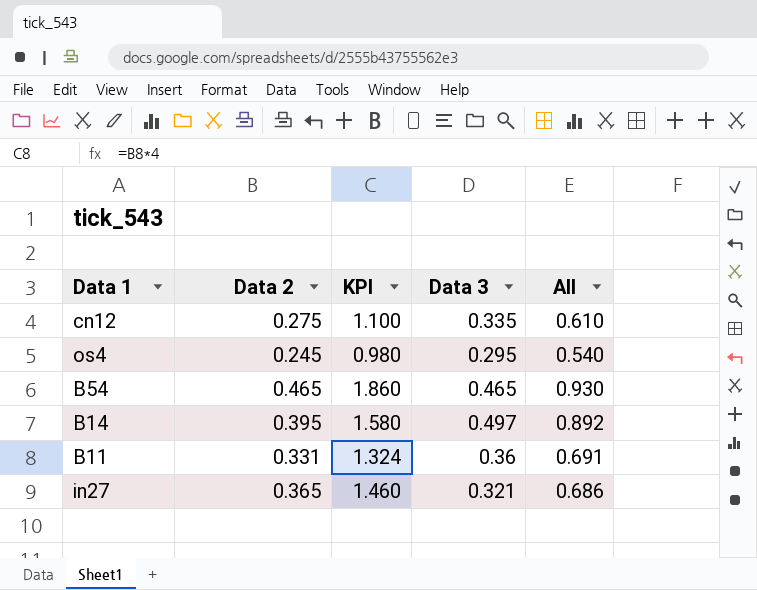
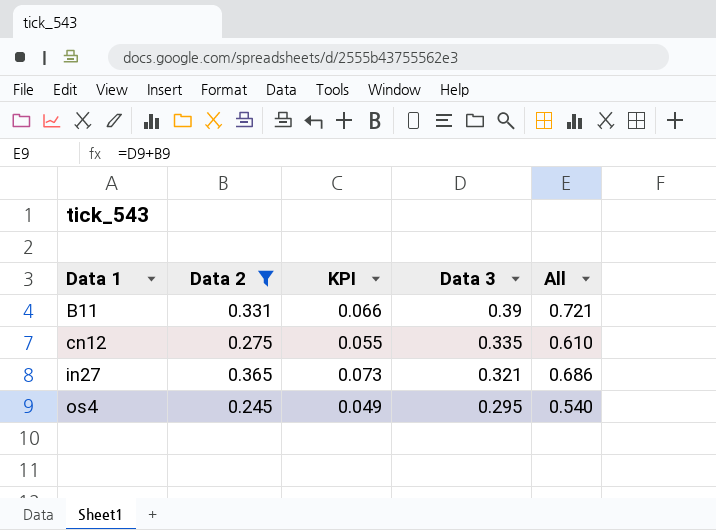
filter: none -> Data 2 <= 0.365
row order: none -> Data 1 ascending
column KPI | formula: [Data 2] * 4 -> [Data 2] * 0.2
B11 | Data 3: 0.36 -> 0.39
B11 | All: 0.691 -> 0.721

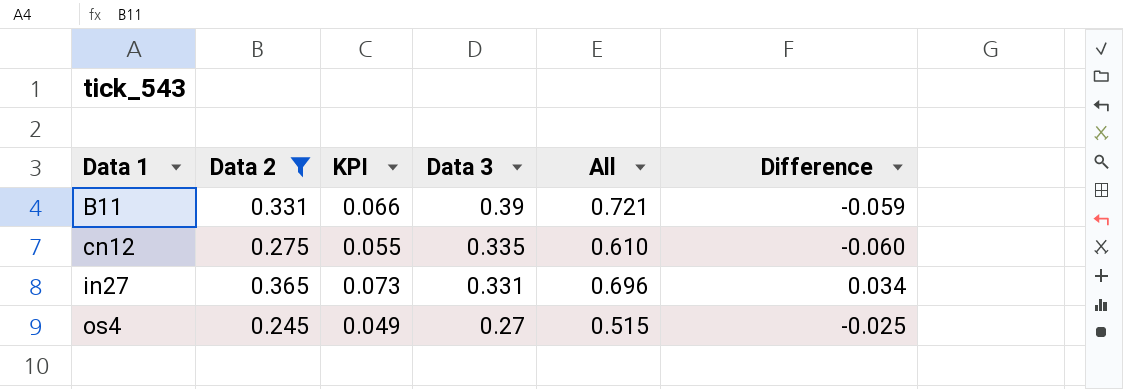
column Difference | formula: none -> [Data 2] - [Data 3]
in27 | Data 3: 0.321 -> 0.331
in27 | All: 0.686 -> 0.696
os4 | Data 3: 0.295 -> 0.27
os4 | All: 0.540 -> 0.515

